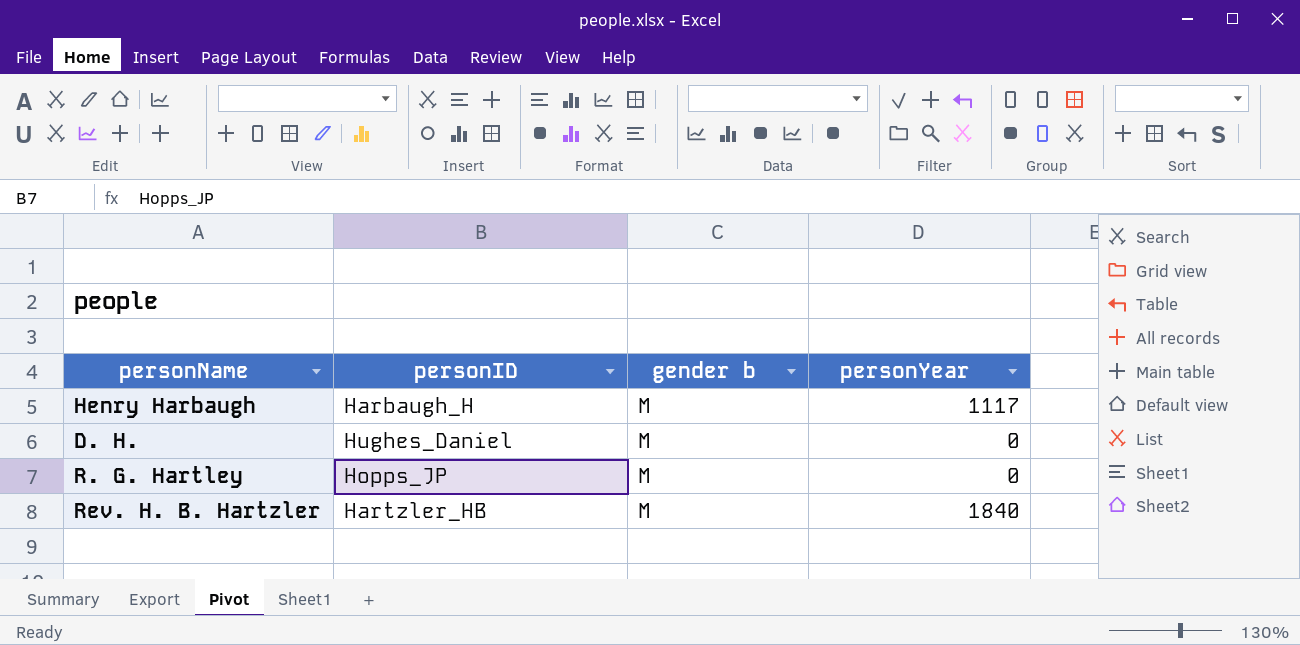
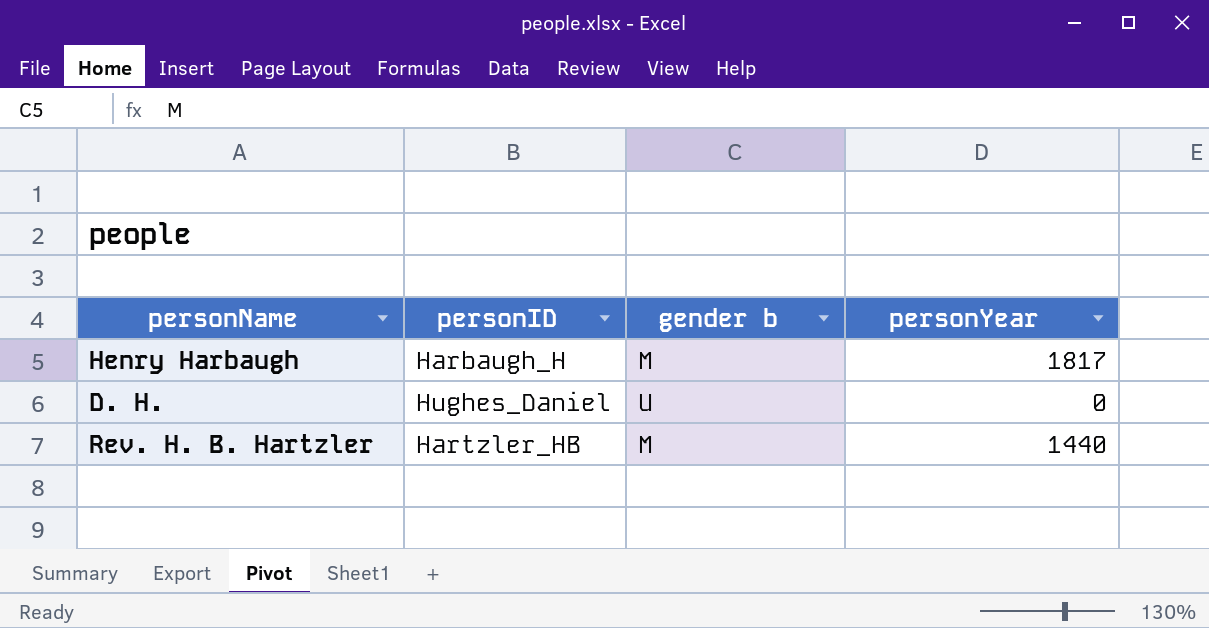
row R. G. Hartley: Hopps_JP | M | 0 -> none
Henry Harbaugh | personYear: 1117 -> 1817
D. H. | gender b: M -> U
Rev. H. B. Hartzler | personYear: 1840 -> 1440

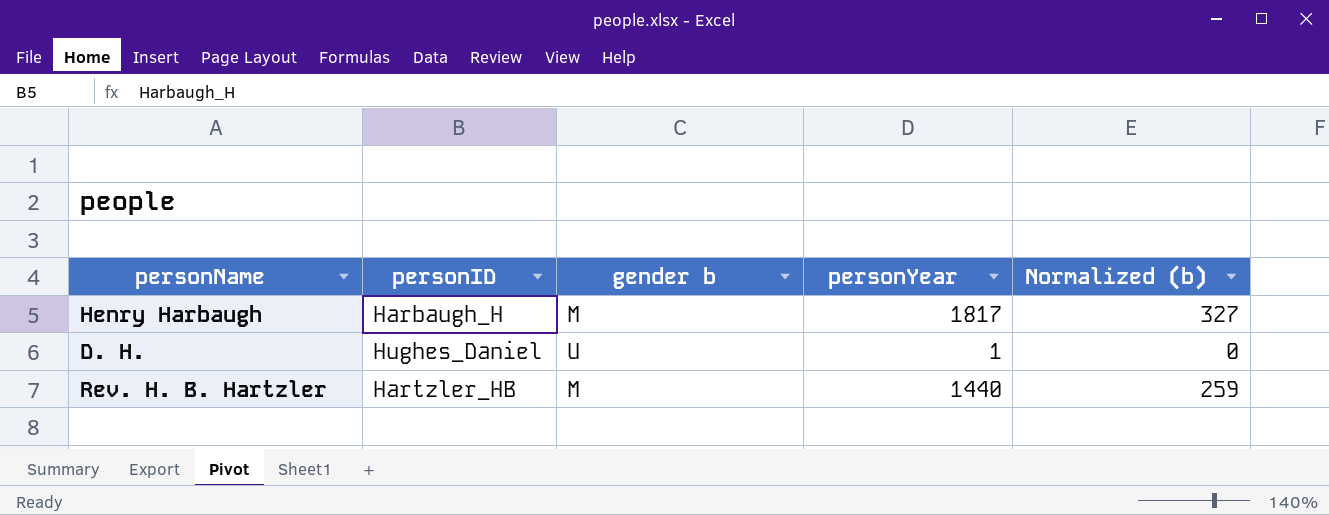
column Normalized (b) | formula: none -> [personYear] * 0.18
D. H. | personYear: 0 -> 1

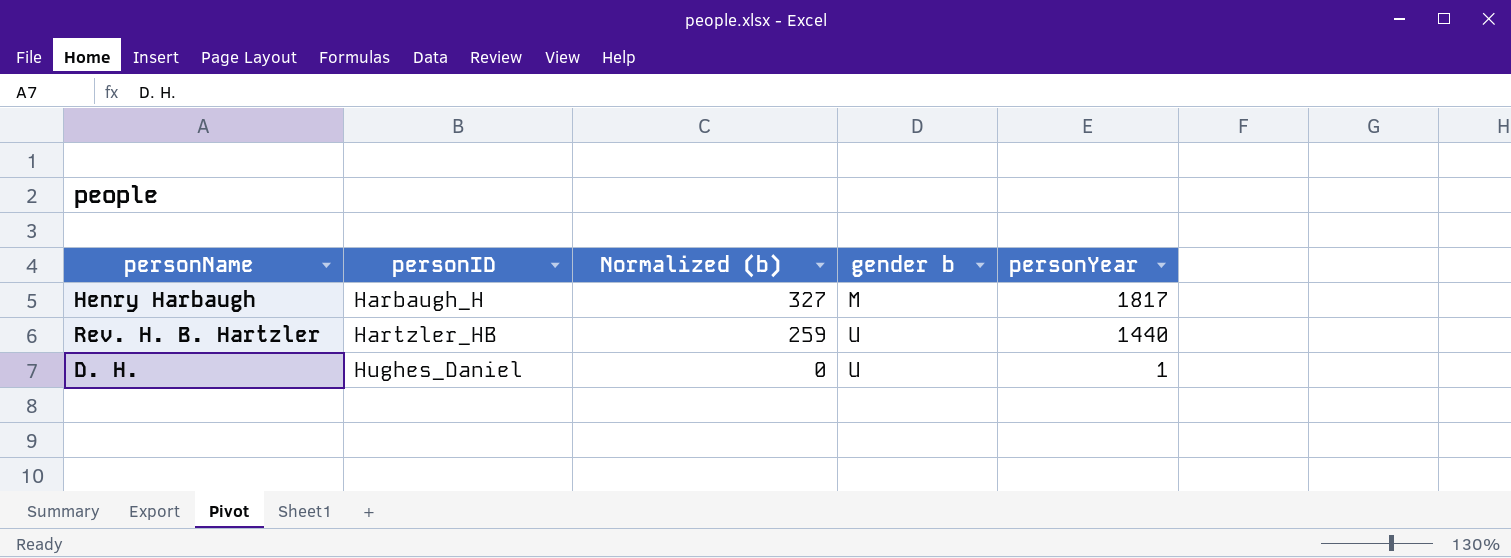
row order: none -> personID ascending
column Normalized (b) | position: 5 -> 3
Rev. H. B. Hartzler | gender b: M -> U

